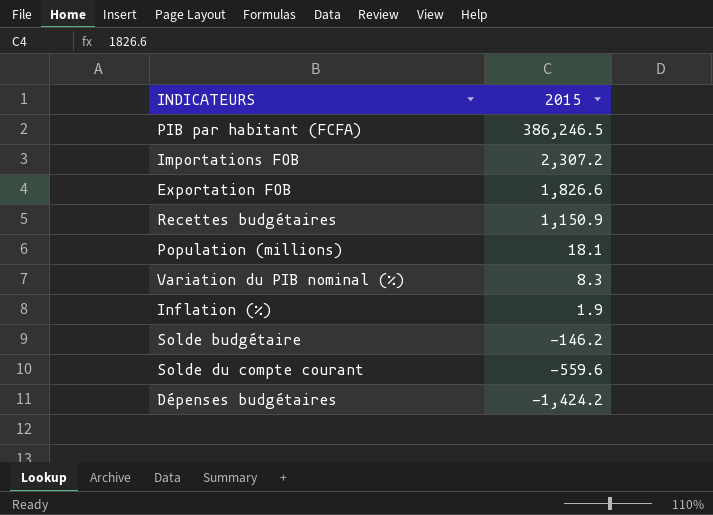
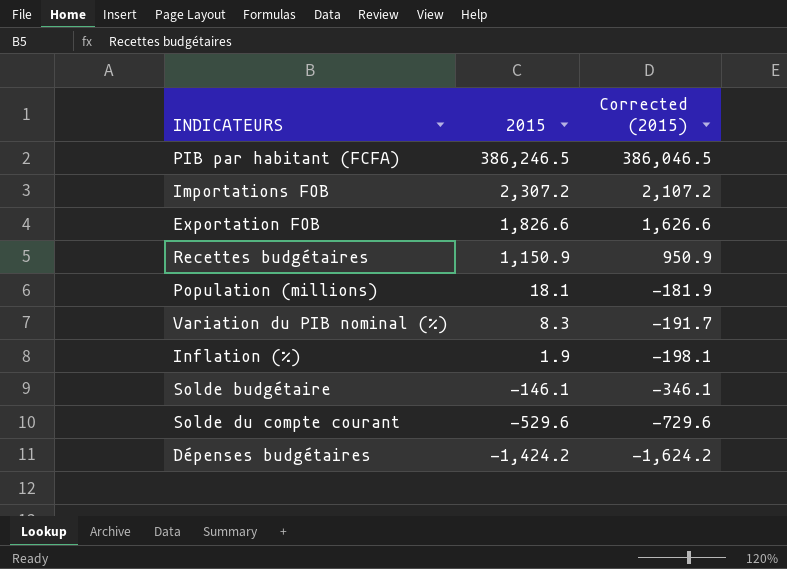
column Corrected (2015) | formula: none -> [2015] - 200
Solde budgétaire | 2015: -146.2 -> -146.1
Solde du compte courant | 2015: -559.6 -> -529.6

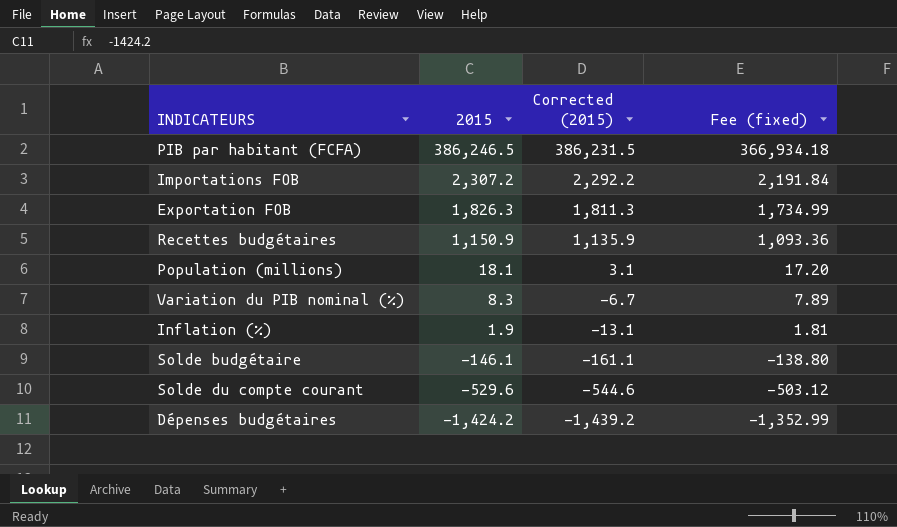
column Corrected (2015) | formula: [2015] - 200 -> [2015] - 15
column Fee (fixed) | formula: none -> [2015] * 0.95
Exportation FOB | 2015: 1,826.6 -> 1,826.3

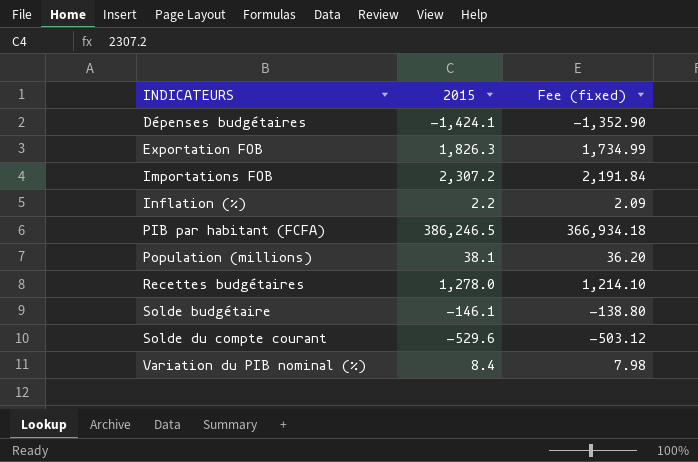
row order: 2015 descending -> INDICATEURS ascending
column Corrected (2015) | formula: [2015] - 15 -> none
Dépenses budgétaires | 2015: -1,424.2 -> -1,424.1
Dépenses budgétaires | Fee (fixed): -1,352.99 -> -1,352.90
Inflation (%) | 2015: 1.9 -> 2.2
Inflation (%) | Fee (fixed): 1.81 -> 2.09
Population (millions) | 2015: 18.1 -> 38.1
Population (millions) | Fee (fixed): 17.20 -> 36.20
Recettes budgétaires | 2015: 1,150.9 -> 1,278.0
Recettes budgétaires | Fee (fixed): 1,093.36 -> 1,214.10
Variation du PIB nominal (%) | 2015: 8.3 -> 8.4
Variation du PIB nominal (%) | Fee (fixed): 7.89 -> 7.98

